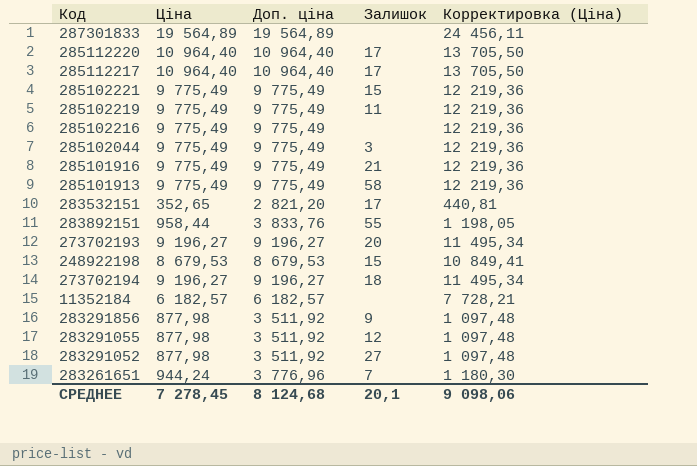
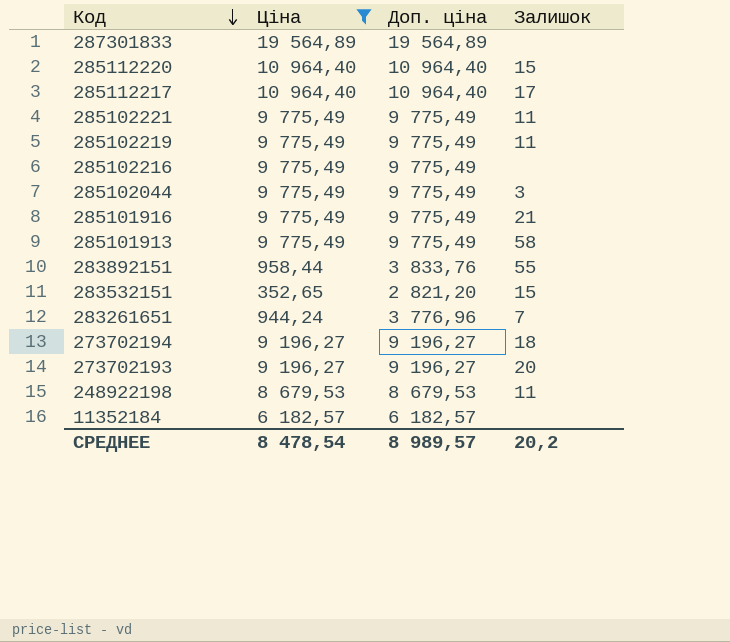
filter: none -> Ціна != 877,98
row order: none -> Код descending
column Корректировка (Ціна) | formula: [Ціна] * 1,25 -> none
285112220 | Залишок: 17 -> 15
285102221 | Залишок: 15 -> 11
283532151 | Залишок: 17 -> 15
248922198 | Залишок: 15 -> 11
СРЕДНЕЕ | Ціна: 7 278,45 -> 8 478,54
СРЕДНЕЕ | Доп. ціна: 8 124,68 -> 8 989,57
СРЕДНЕЕ | Залишок: 20,1 -> 20,2

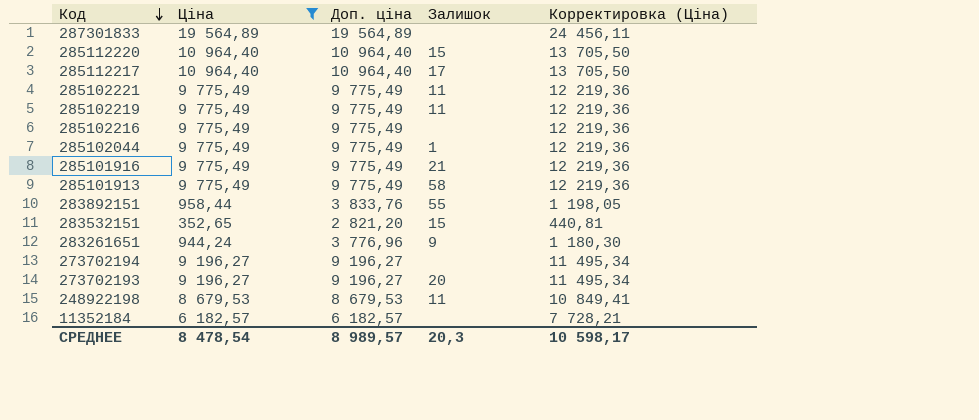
column Корректировка (Ціна) | formula: none -> [Ціна] * 1,25
285102044 | Залишок: 3 -> 1
283261651 | Залишок: 7 -> 9
273702194 | Залишок: 18 -> none
СРЕДНЕЕ | Залишок: 20,2 -> 20,3

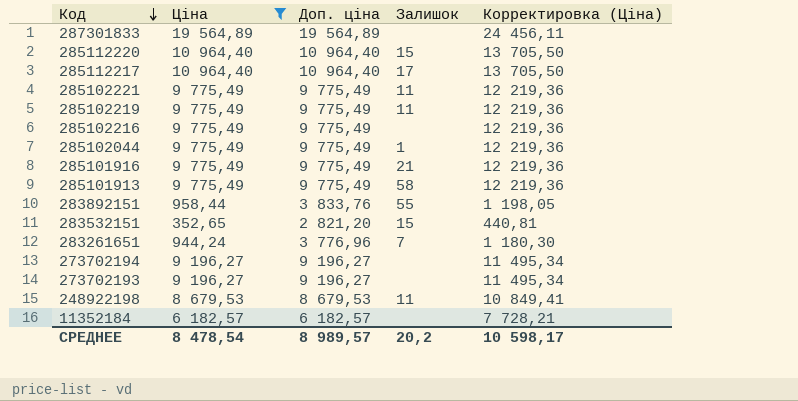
283261651 | Залишок: 9 -> 7
273702193 | Залишок: 20 -> none
СРЕДНЕЕ | Залишок: 20,3 -> 20,2

